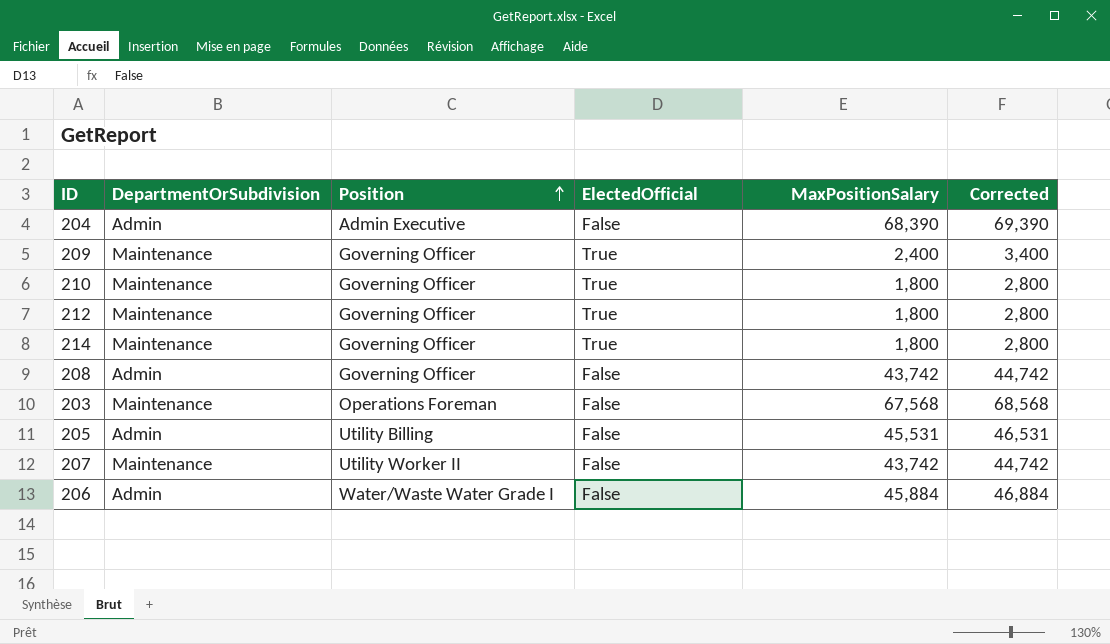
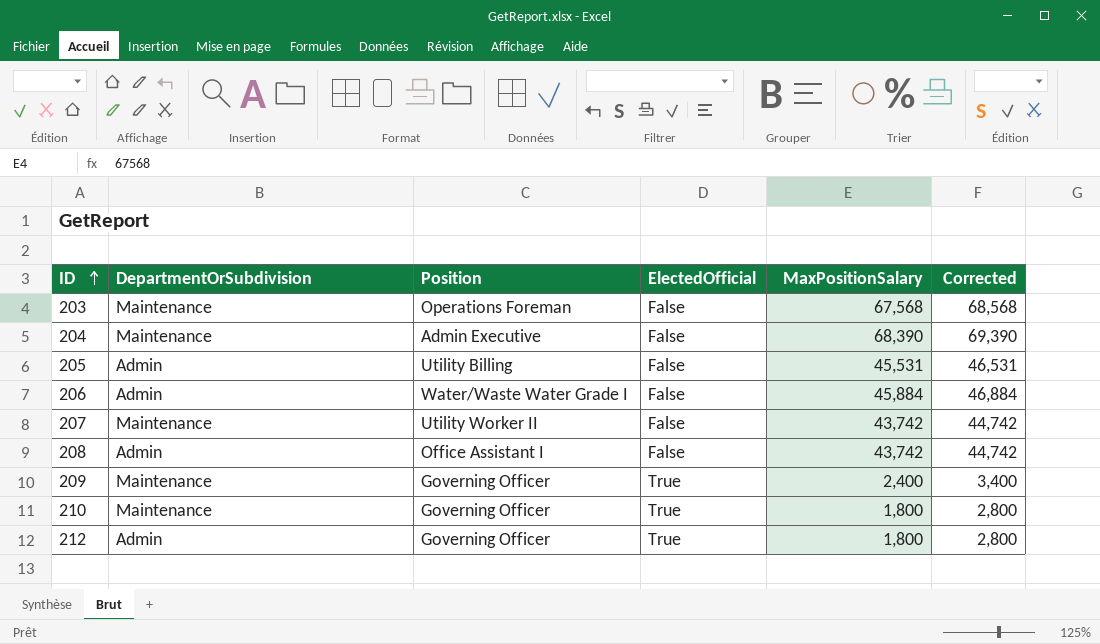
row order: Position ascending -> ID ascending
row 214: Maintenance | Governing Officer | True | 1,800 | 2,800 -> none
204 | DepartmentOrSubdivision: Admin -> Maintenance
208 | Position: Governing Officer -> Office Assistant I
212 | DepartmentOrSubdivision: Maintenance -> Admin

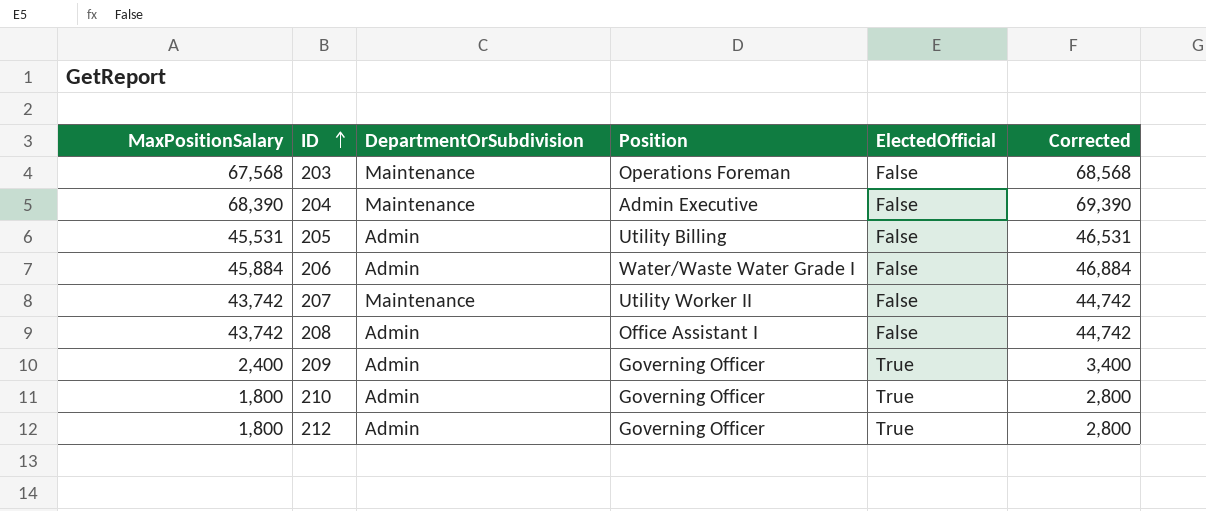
column MaxPositionSalary | position: 5 -> 1
209 | DepartmentOrSubdivision: Maintenance -> Admin
210 | DepartmentOrSubdivision: Maintenance -> Admin

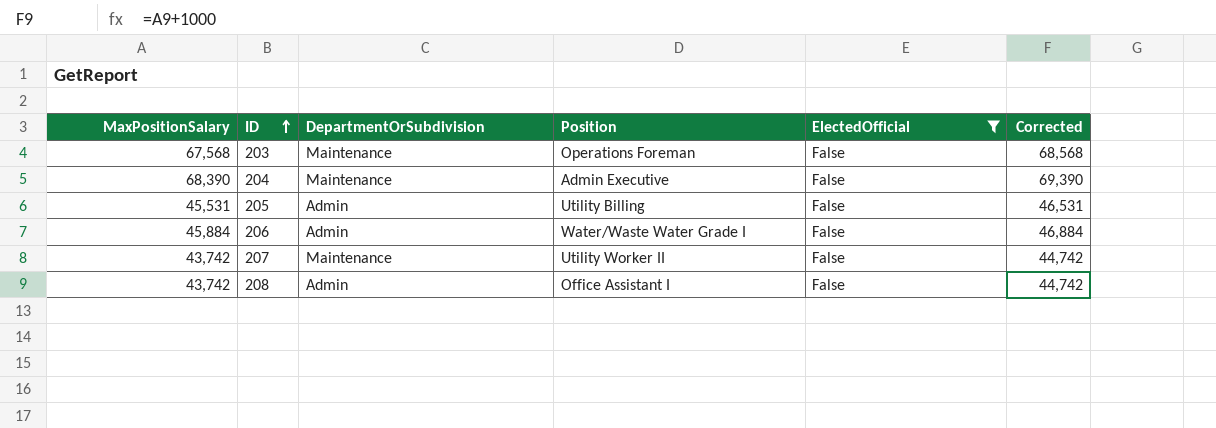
filter: none -> ElectedOfficial = False

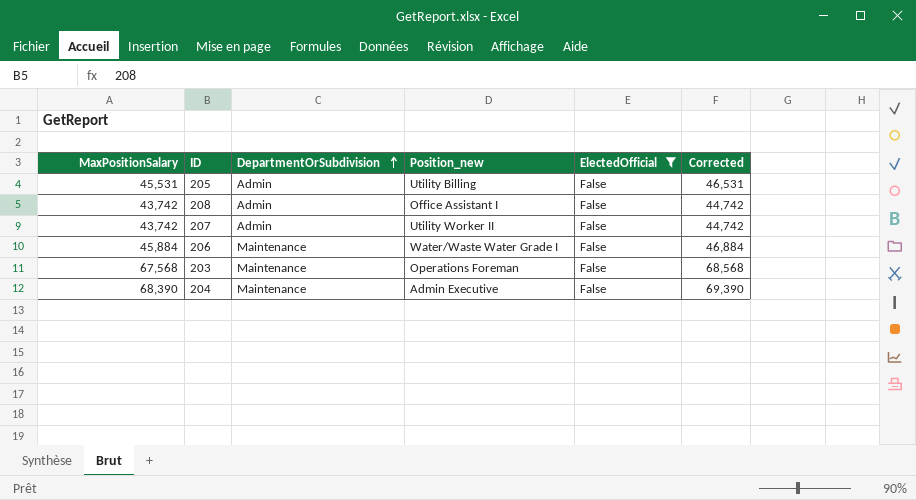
row order: ID ascending -> DepartmentOrSubdivision ascending
column name: Position -> Position_new
207 | DepartmentOrSubdivision: Maintenance -> Admin
206 | DepartmentOrSubdivision: Admin -> Maintenance

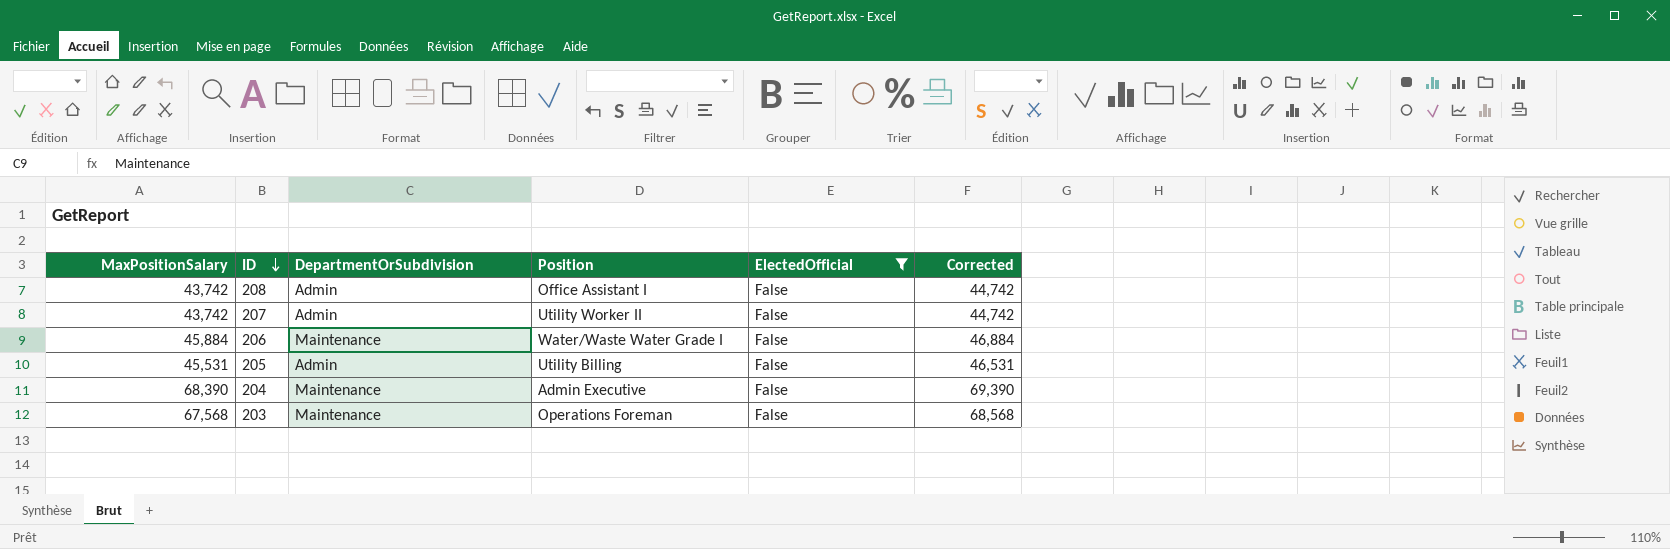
row order: DepartmentOrSubdivision ascending -> ID descending
column name: Position_new -> Position

